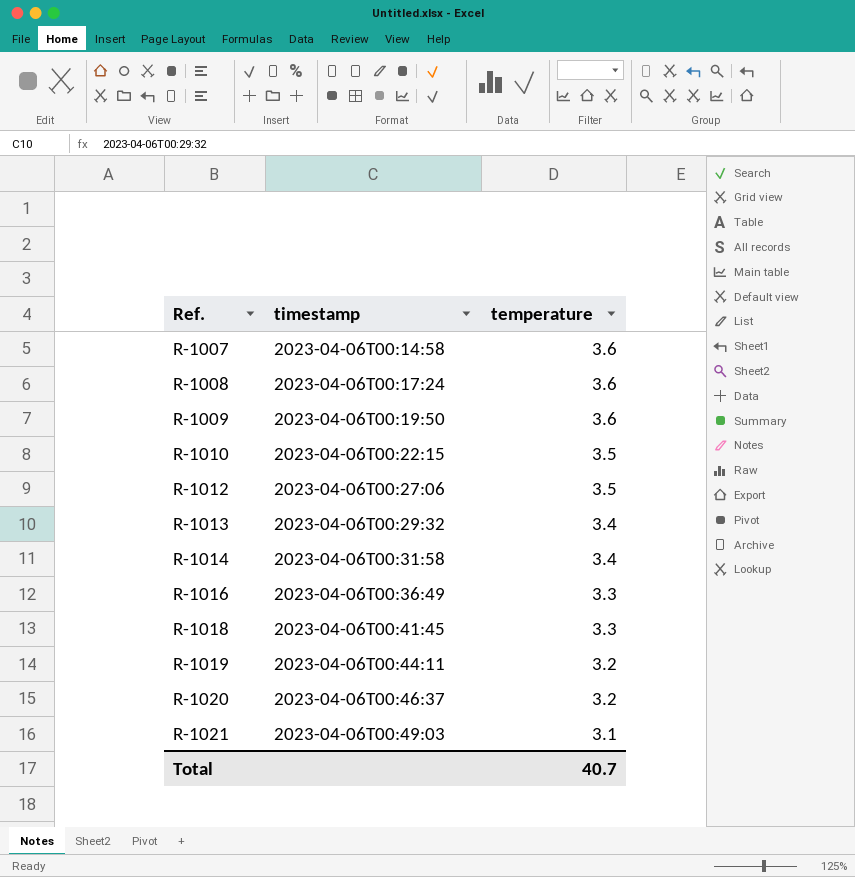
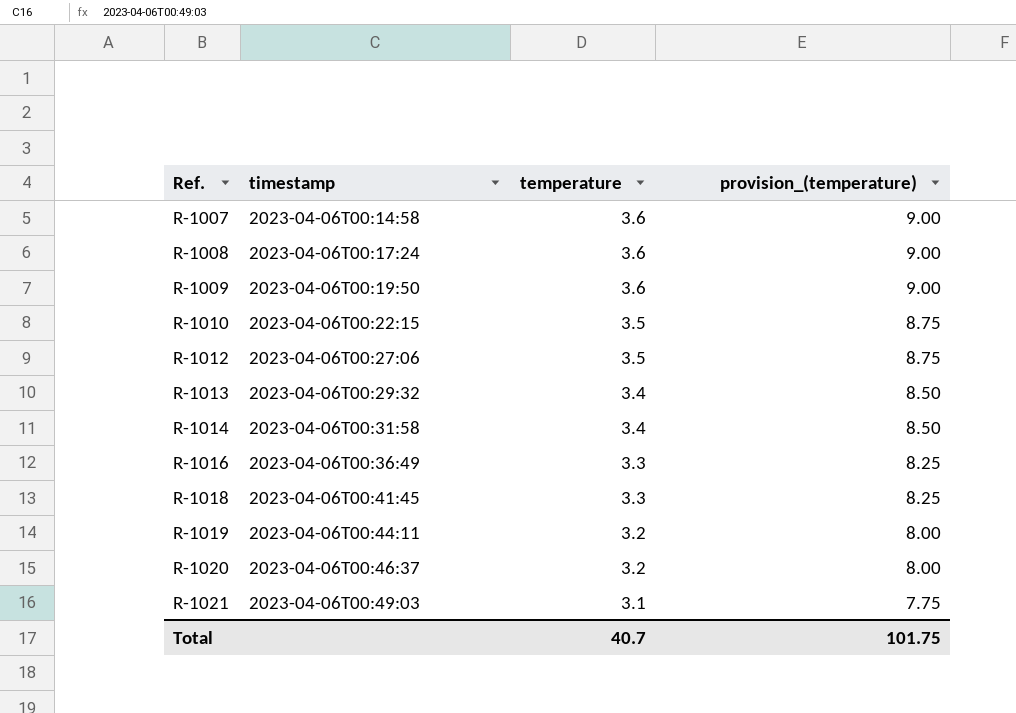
column provision_(temperature) | formula: none -> [temperature] * 2.5

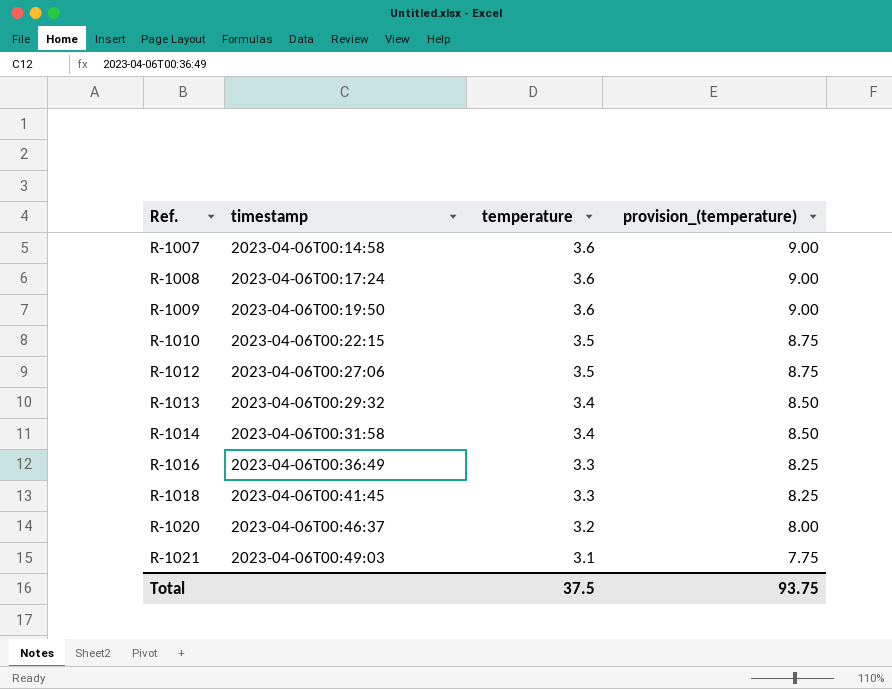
row R-1019: 2023-04-06T00:44:11 | 3.2 | 8.00 -> none
Total | temperature: 40.7 -> 37.5
Total | provision_(temperature): 101.75 -> 93.75

